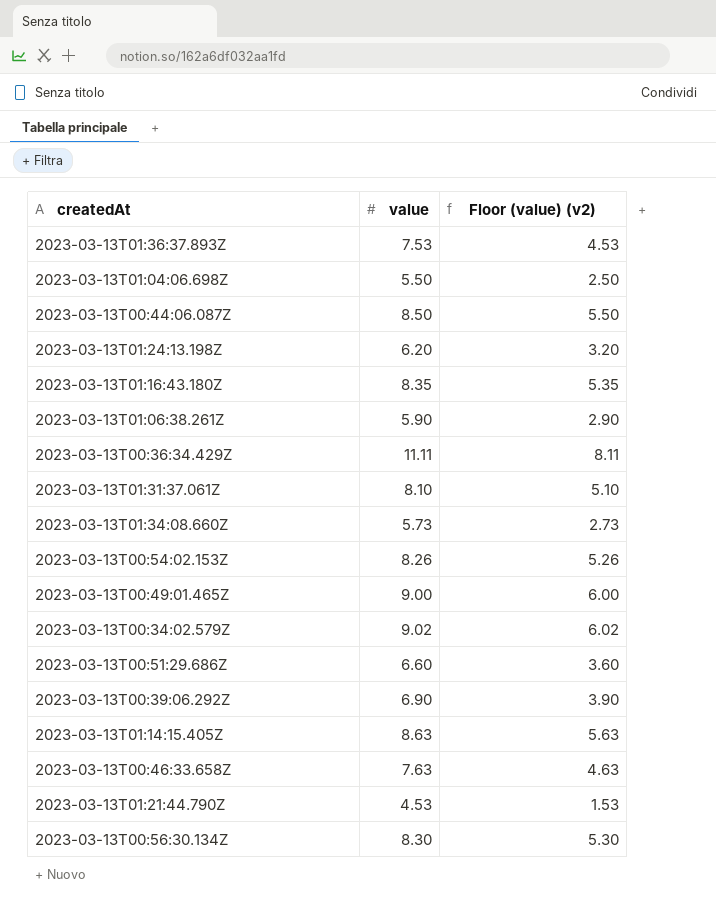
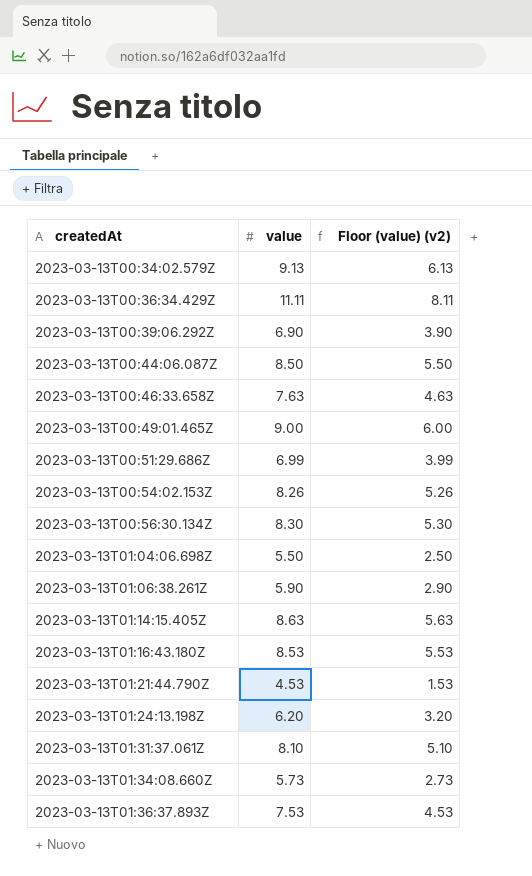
row order: none -> createdAt ascending
2023-03-13T00:34:02.579Z | value: 9.02 -> 9.13
2023-03-13T00:34:02.579Z | Floor (value) (v2): 6.02 -> 6.13
2023-03-13T00:51:29.686Z | value: 6.60 -> 6.99
2023-03-13T00:51:29.686Z | Floor (value) (v2): 3.60 -> 3.99
2023-03-13T01:16:43.180Z | value: 8.35 -> 8.53
2023-03-13T01:16:43.180Z | Floor (value) (v2): 5.35 -> 5.53

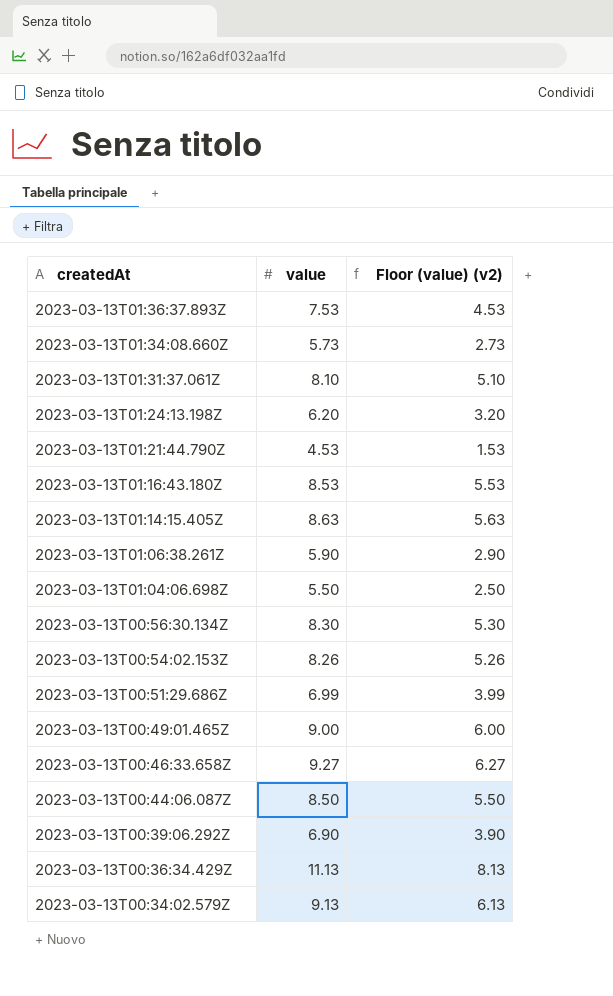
row order: createdAt ascending -> createdAt descending
2023-03-13T00:46:33.658Z | value: 7.63 -> 9.27
2023-03-13T00:46:33.658Z | Floor (value) (v2): 4.63 -> 6.27
2023-03-13T00:36:34.429Z | value: 11.11 -> 11.13
2023-03-13T00:36:34.429Z | Floor (value) (v2): 8.11 -> 8.13

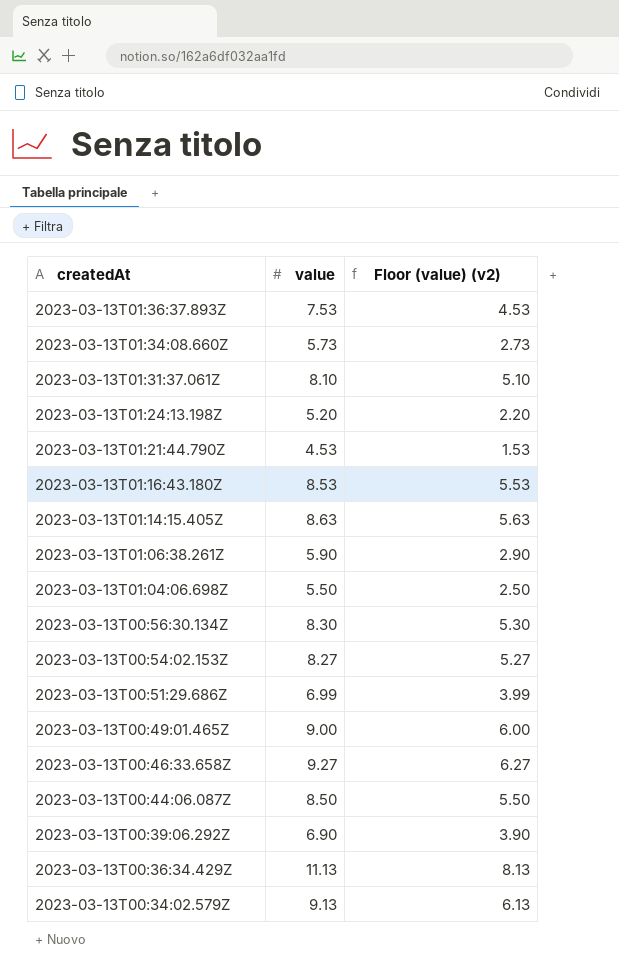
2023-03-13T01:24:13.198Z | value: 6.20 -> 5.20
2023-03-13T01:24:13.198Z | Floor (value) (v2): 3.20 -> 2.20
2023-03-13T00:54:02.153Z | value: 8.26 -> 8.27
2023-03-13T00:54:02.153Z | Floor (value) (v2): 5.26 -> 5.27

